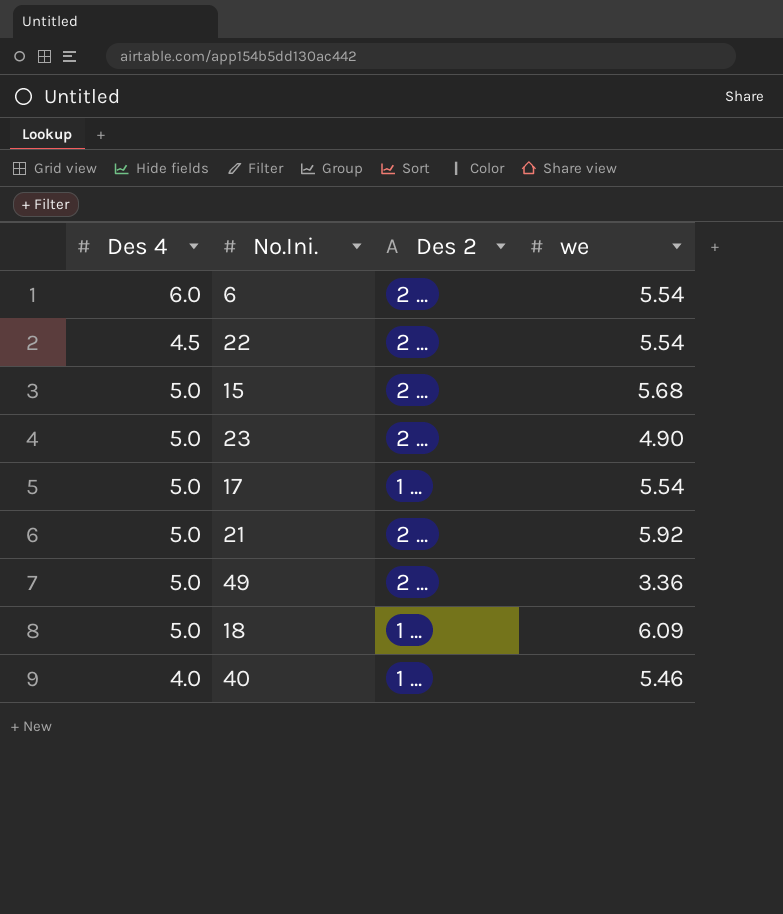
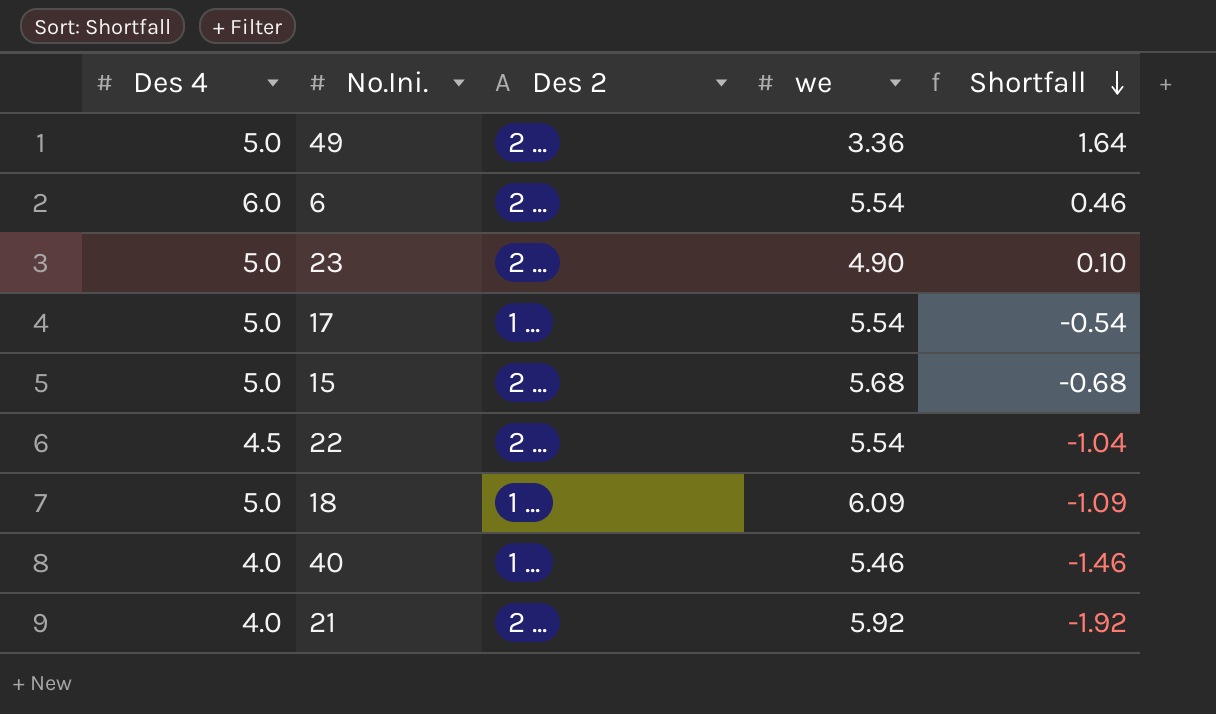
row order: none -> Shortfall descending
column Shortfall | formula: none -> [Des 4] - [we]
21 | Des 4: 5.0 -> 4.0

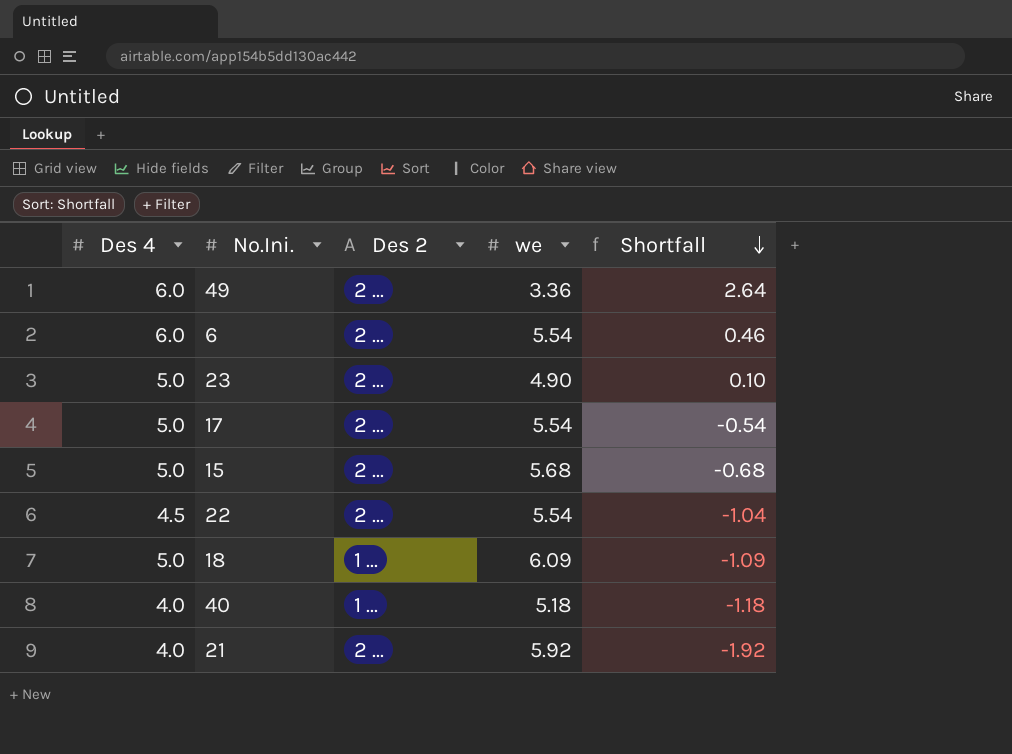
49 | Des 4: 5.0 -> 6.0
49 | Shortfall: 1.64 -> 2.64
17 | Des 2: 1 ... -> 2 ...
40 | we: 5.46 -> 5.18
40 | Shortfall: -1.46 -> -1.18

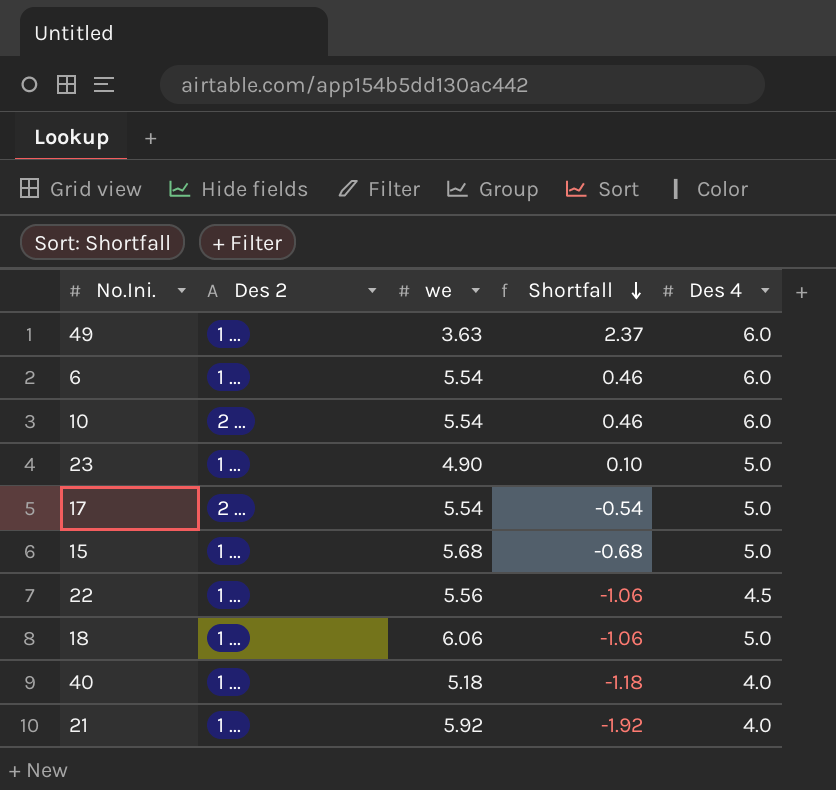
column Des 4 | position: 1 -> 5
49 | Des 2: 2 ... -> 1 ...
49 | we: 3.36 -> 3.63
49 | Shortfall: 2.64 -> 2.37
6 | Des 2: 2 ... -> 1 ...
row 10: none -> 2 ... | 5.54 | 0.46 | 6.0
23 | Des 2: 2 ... -> 1 ...
15 | Des 2: 2 ... -> 1 ...
22 | Des 2: 2 ... -> 1 ...
22 | we: 5.54 -> 5.56
22 | Shortfall: -1.04 -> -1.06
18 | we: 6.09 -> 6.06
18 | Shortfall: -1.09 -> -1.06
21 | Des 2: 2 ... -> 1 ...

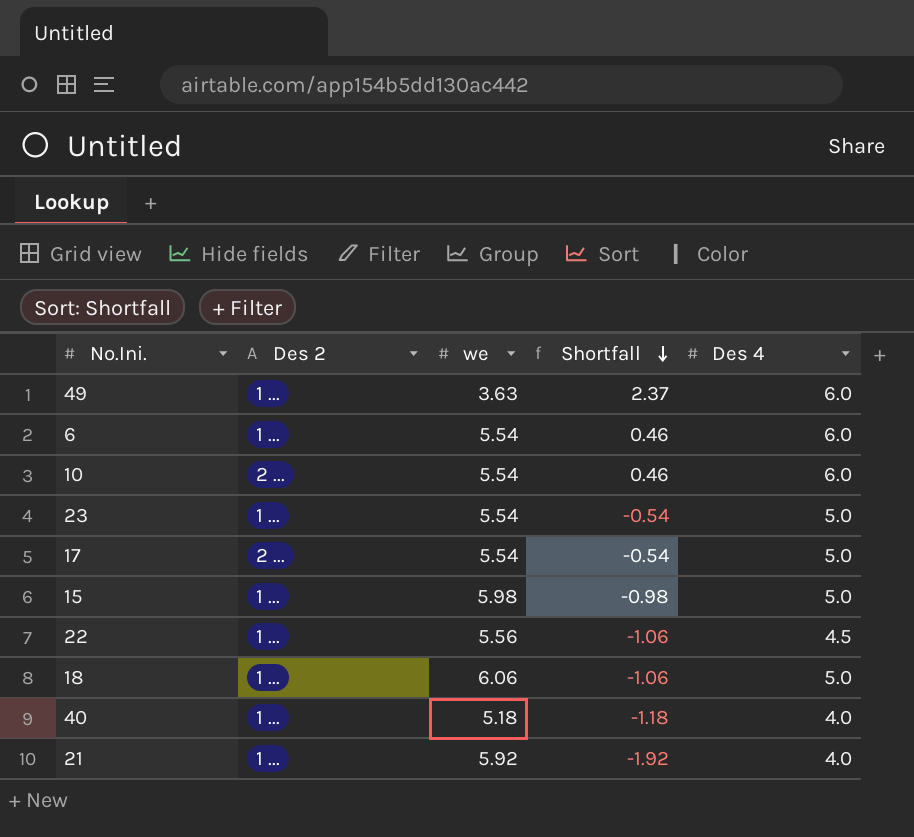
23 | we: 4.90 -> 5.54
23 | Shortfall: 0.10 -> -0.54
15 | we: 5.68 -> 5.98
15 | Shortfall: -0.68 -> -0.98

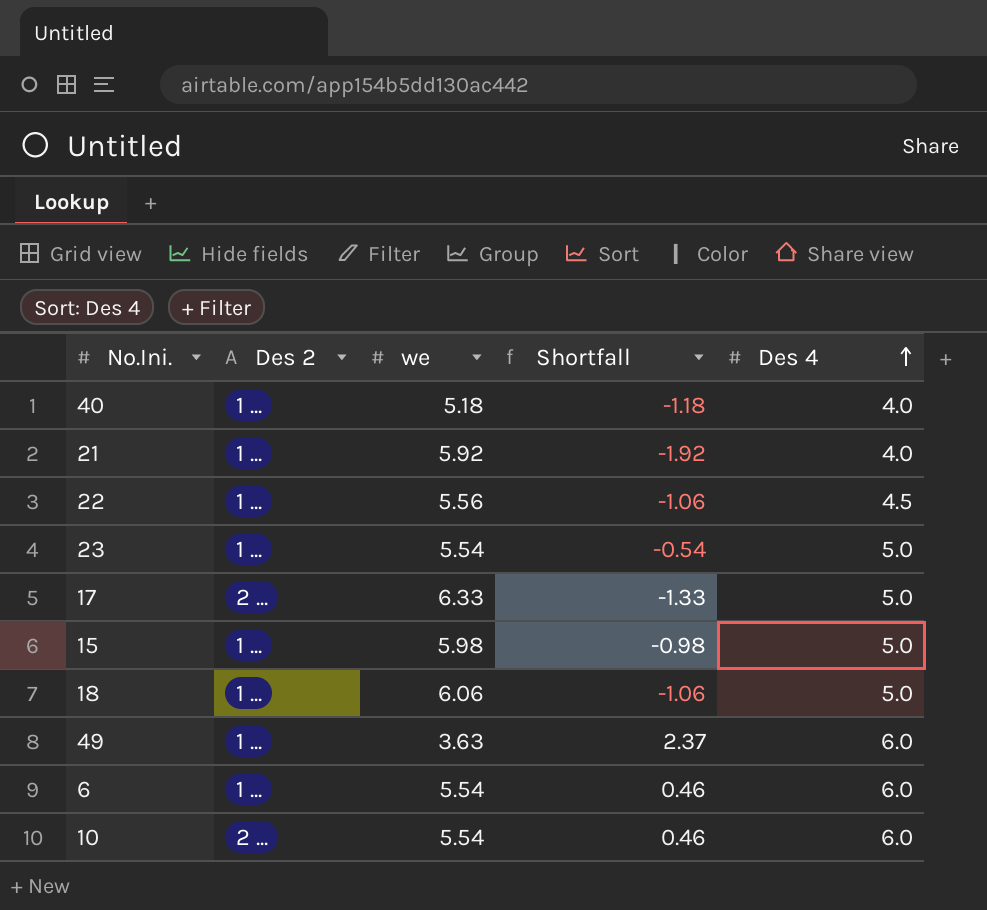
row order: Shortfall descending -> Des 4 ascending
17 | we: 5.54 -> 6.33
17 | Shortfall: -0.54 -> -1.33

